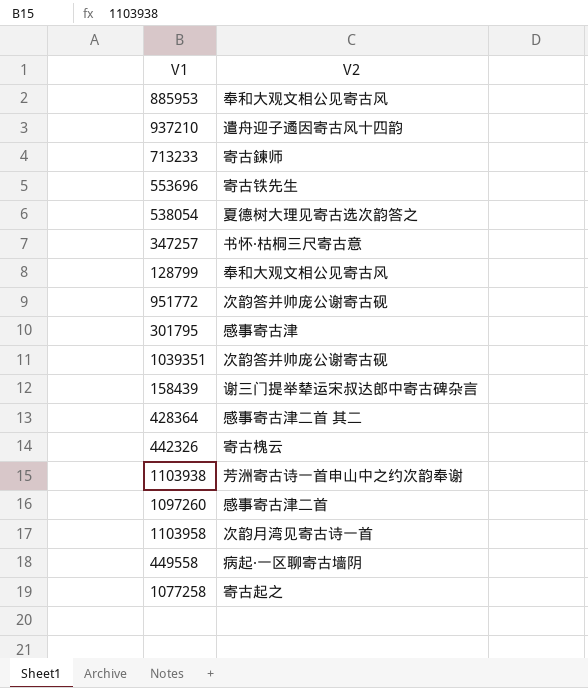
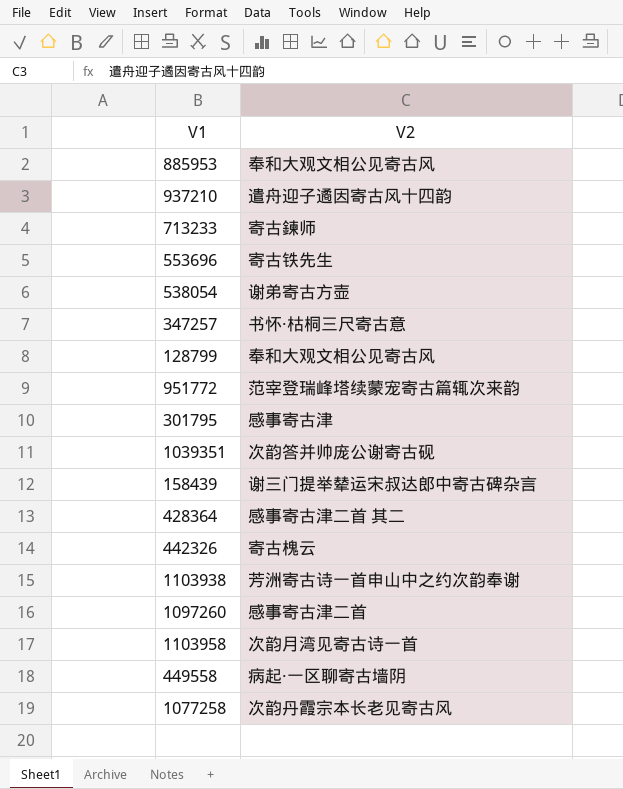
538054 | V2: 夏德树大理见寄古选次韵答之 -> 谢弟寄古方壶
951772 | V2: 次韵答并帅庞公谢寄古砚 -> 范宰登瑞峰塔续蒙宠寄古篇辄次来韵
1077258 | V2: 寄古起之 -> 次韵丹霞宗本长老见寄古风

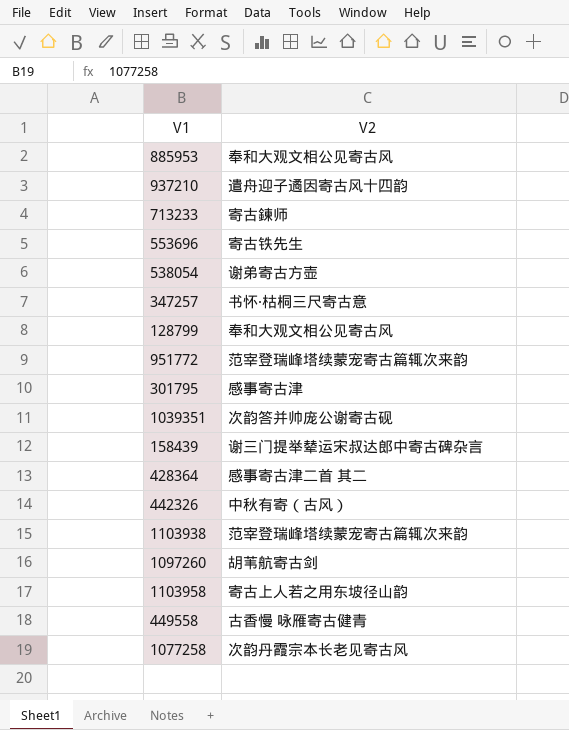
442326 | V2: 寄古槐云 -> 中秋有寄（古风）
1103938 | V2: 芳洲寄古诗一首申山中之约次韵奉谢 -> 范宰登瑞峰塔续蒙宠寄古篇辄次来韵
1097260 | V2: 感事寄古津二首 -> 胡苇航寄古剑
1103958 | V2: 次韵月湾见寄古诗一首 -> 寄古上人若之用东坡径山韵
449558 | V2: 病起·一区聊寄古墙阴 -> 古香慢 咏雁寄古健青

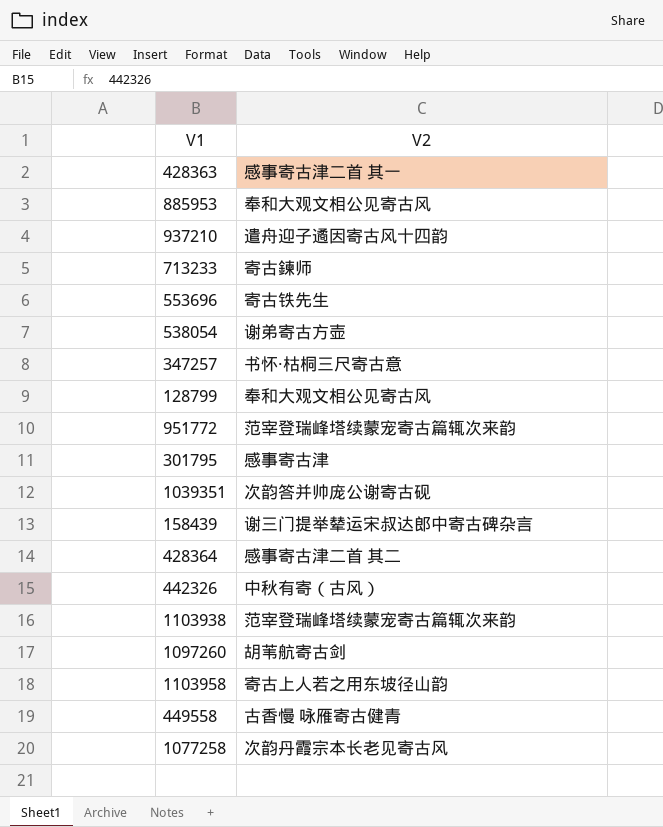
row 428363: none -> 感事寄古津二首 其一

